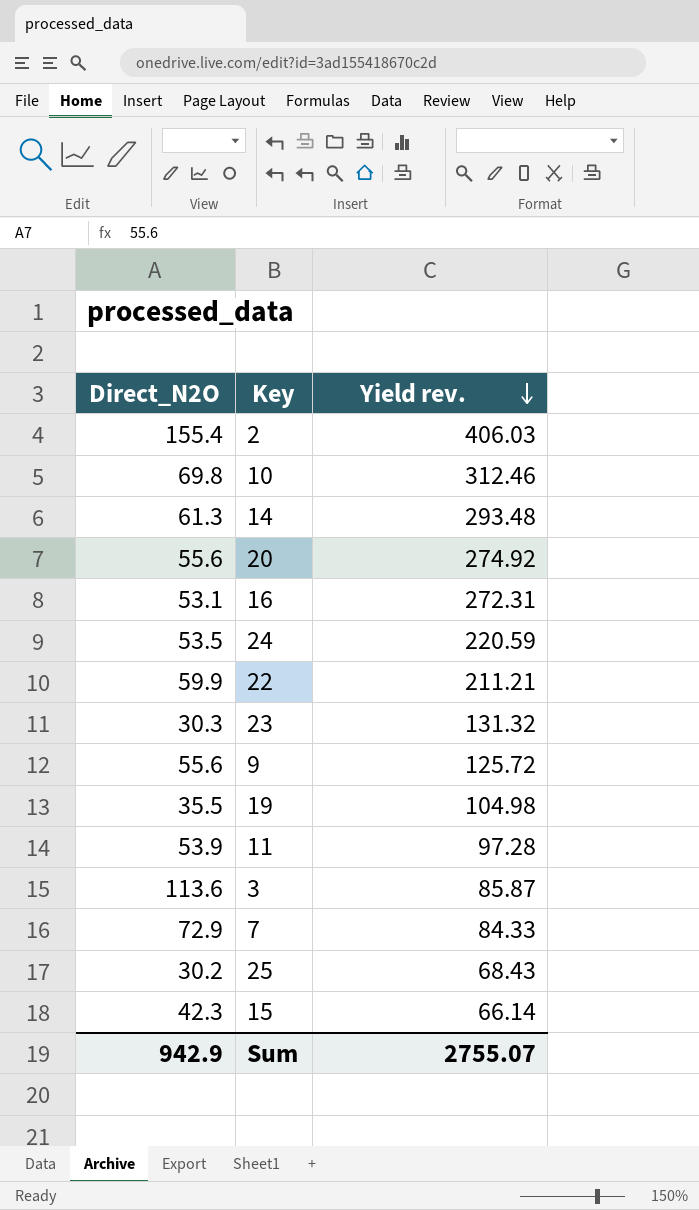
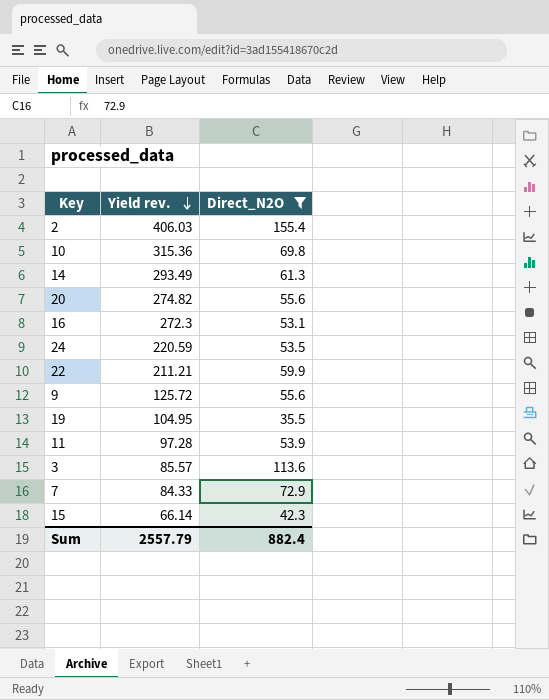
filter: none -> Direct_N2O >= 35.5
column Direct_N2O | position: 1 -> 3
10 | Yield rev.: 312.46 -> 315.36
14 | Yield rev.: 293.48 -> 293.49
20 | Yield rev.: 274.92 -> 274.82
16 | Yield rev.: 272.31 -> 272.3
19 | Yield rev.: 104.98 -> 104.95
3 | Yield rev.: 85.87 -> 85.57
Sum | Yield rev.: 2755.07 -> 2557.79
Sum | Direct_N2O: 942.9 -> 882.4

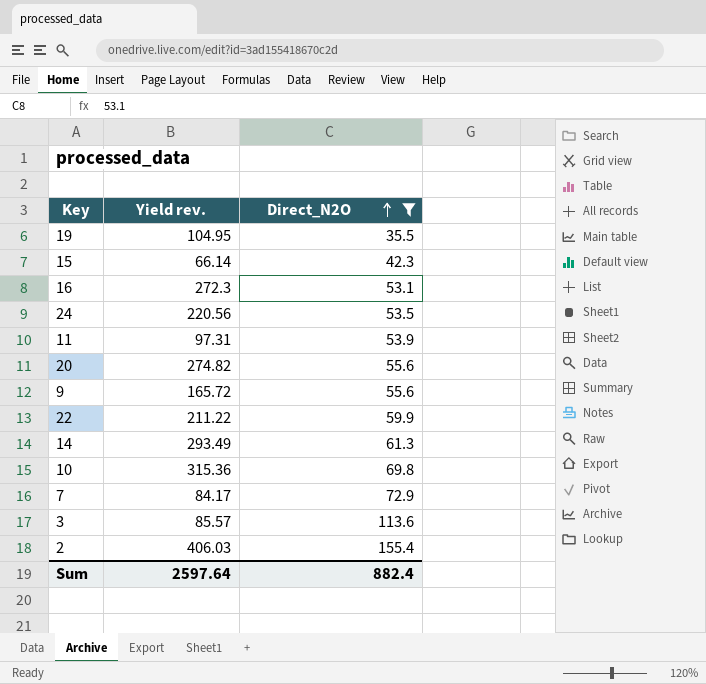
row order: Yield rev. descending -> Direct_N2O ascending
24 | Yield rev.: 220.59 -> 220.56
11 | Yield rev.: 97.28 -> 97.31
9 | Yield rev.: 125.72 -> 165.72
22 | Yield rev.: 211.21 -> 211.22
7 | Yield rev.: 84.33 -> 84.17
Sum | Yield rev.: 2557.79 -> 2597.64

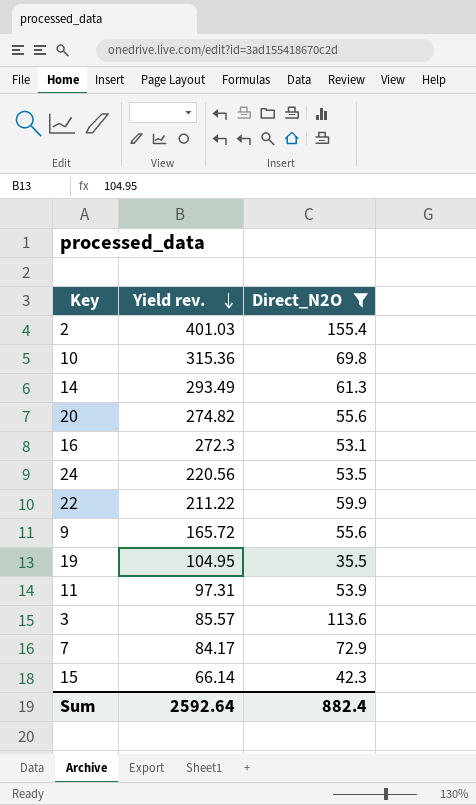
row order: Direct_N2O ascending -> Yield rev. descending
2 | Yield rev.: 406.03 -> 401.03
Sum | Yield rev.: 2597.64 -> 2592.64

